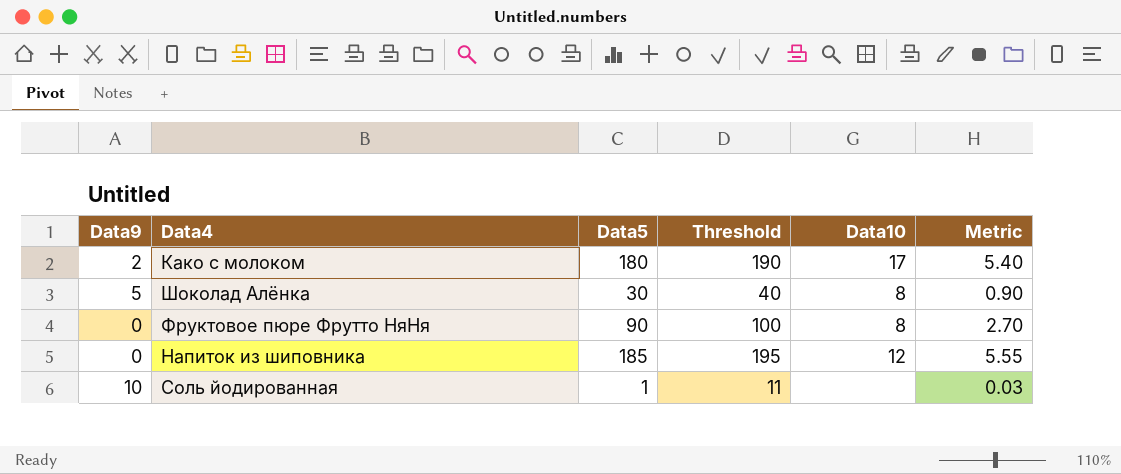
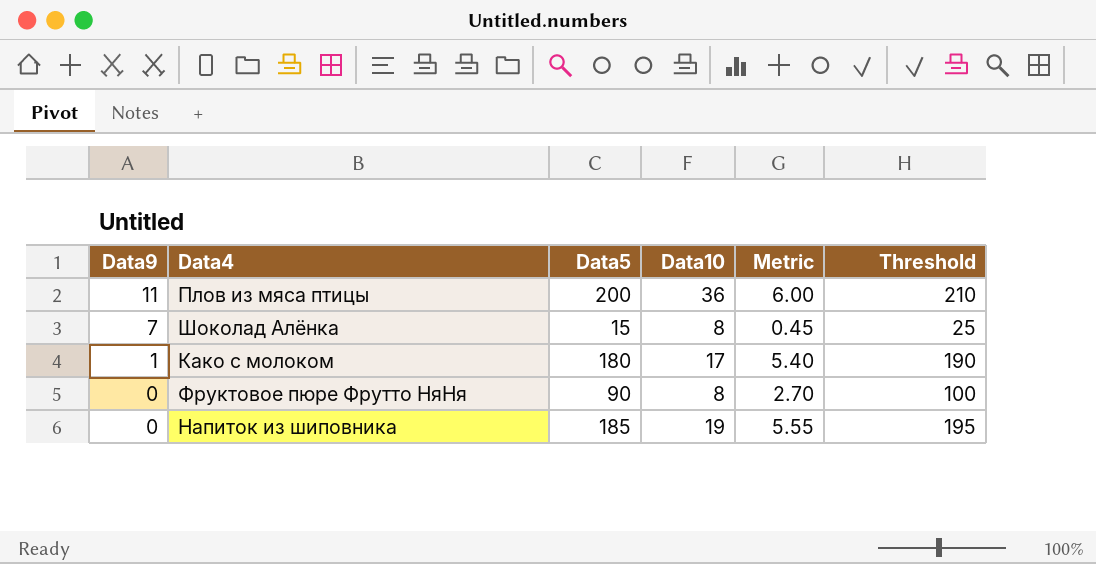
row order: none -> Data9 descending
column Threshold | position: 4 -> 6
row Соль йодированная: 10 | 1 | 11 | none | 0.03 -> none
row Плов из мяса птицы: none -> 11 | 200 | 36 | 6.00 | 210
Шоколад Алёнка | Data9: 5 -> 7
Шоколад Алёнка | Data5: 30 -> 15
Шоколад Алёнка | Metric: 0.90 -> 0.45
Шоколад Алёнка | Threshold: 40 -> 25
Како с молоком | Data9: 2 -> 1
Напиток из шиповника | Data10: 12 -> 19

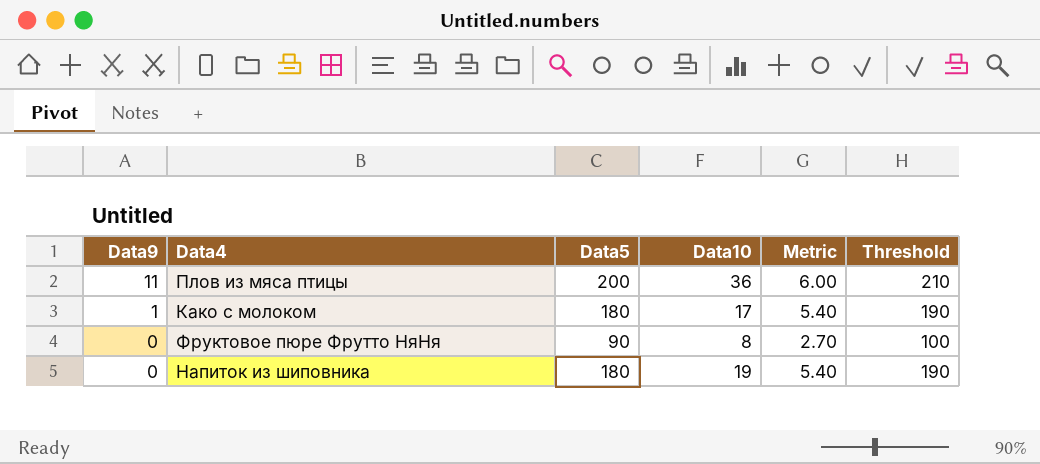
row Шоколад Алёнка: 7 | 15 | 8 | 0.45 | 25 -> none
Напиток из шиповника | Data5: 185 -> 180
Напиток из шиповника | Metric: 5.55 -> 5.40
Напиток из шиповника | Threshold: 195 -> 190

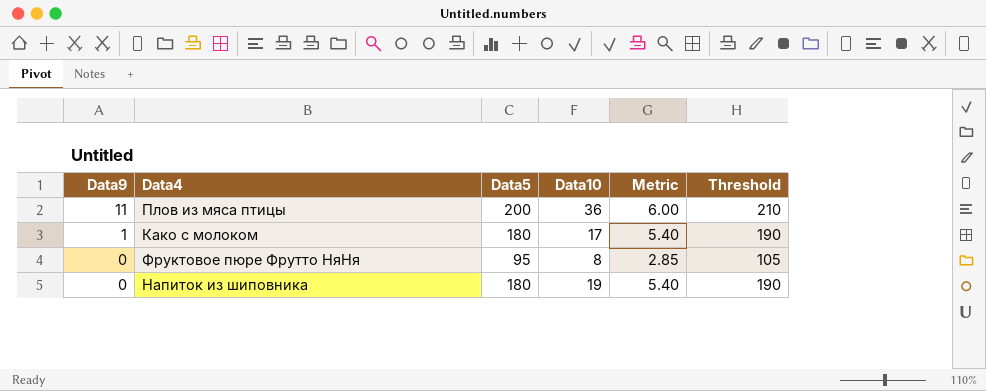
Фруктовое пюре Фрутто НяНя | Data5: 90 -> 95
Фруктовое пюре Фрутто НяНя | Metric: 2.70 -> 2.85
Фруктовое пюре Фрутто НяНя | Threshold: 100 -> 105

